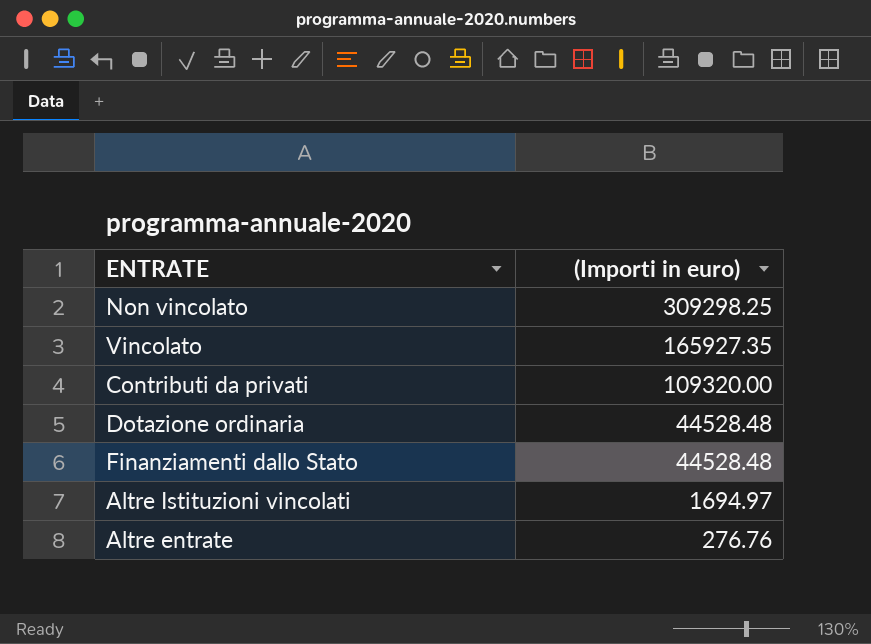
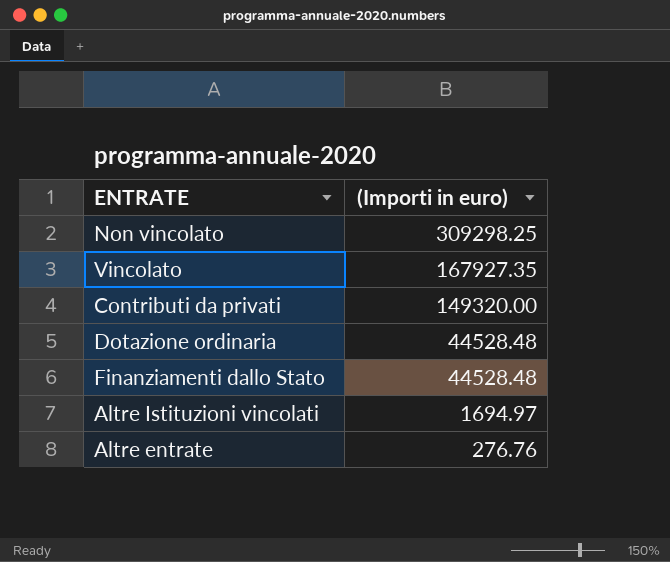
Vincolato | (Importi in euro): 165927.35 -> 167927.35
Contributi da privati | (Importi in euro): 109320.00 -> 149320.00

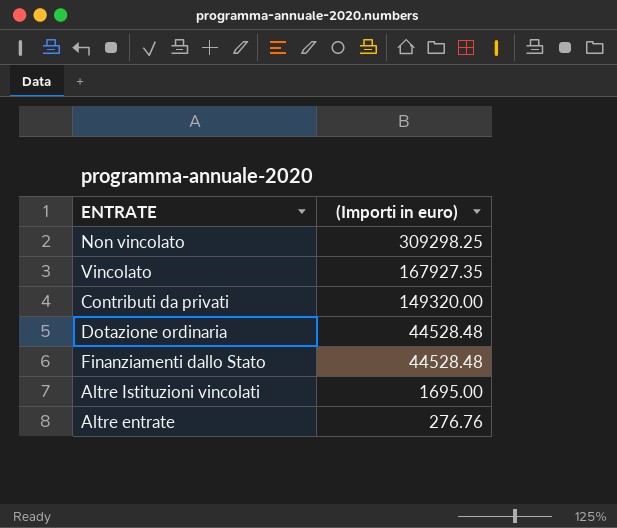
Altre Istituzioni vincolati | (Importi in euro): 1694.97 -> 1695.00

